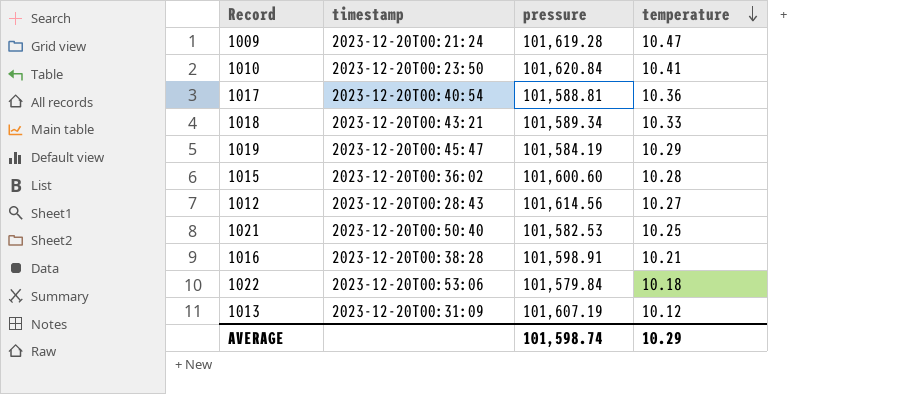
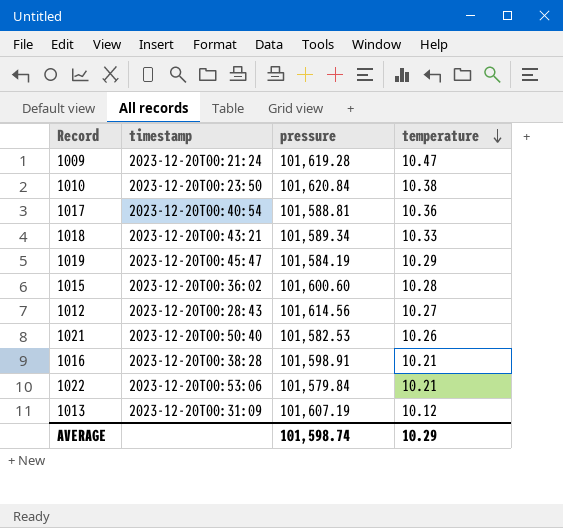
1010 | temperature: 10.41 -> 10.38
1021 | temperature: 10.25 -> 10.26
1022 | temperature: 10.18 -> 10.21

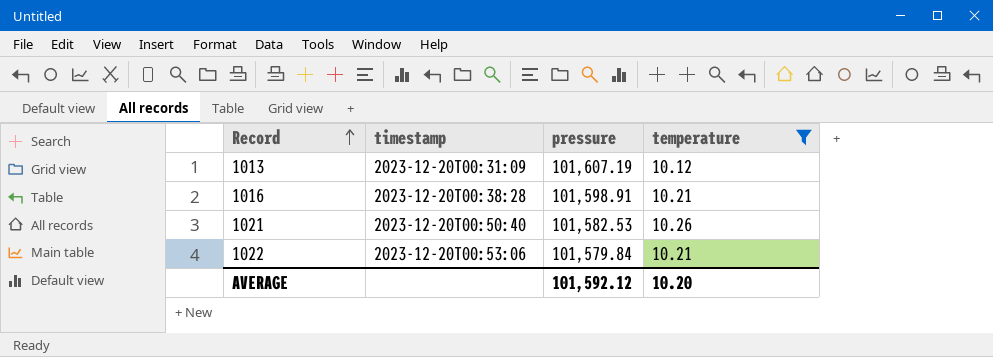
filter: none -> temperature <= 10.26
row order: temperature descending -> Record ascending
AVERAGE | pressure: 101,598.74 -> 101,592.12
AVERAGE | temperature: 10.29 -> 10.20

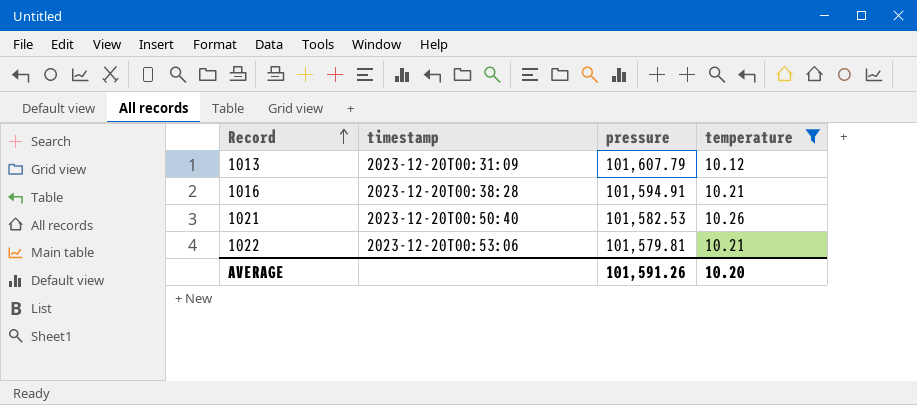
1013 | pressure: 101,607.19 -> 101,607.79
1016 | pressure: 101,598.91 -> 101,594.91
1022 | pressure: 101,579.84 -> 101,579.81
AVERAGE | pressure: 101,592.12 -> 101,591.26

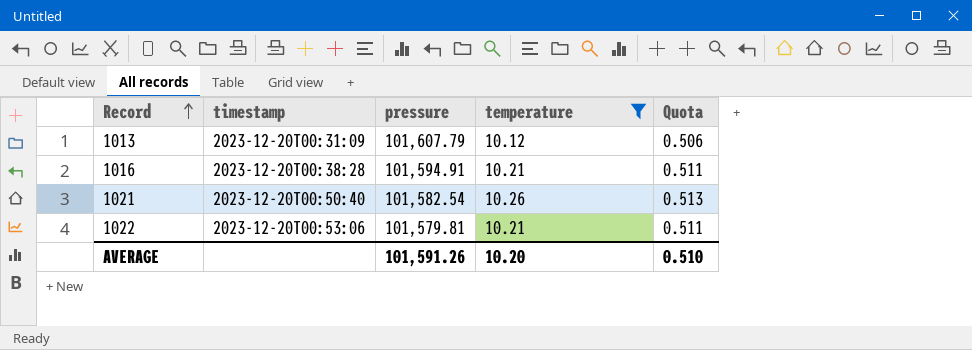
column Quota | formula: none -> [temperature] * 0.05
1021 | pressure: 101,582.53 -> 101,582.54

